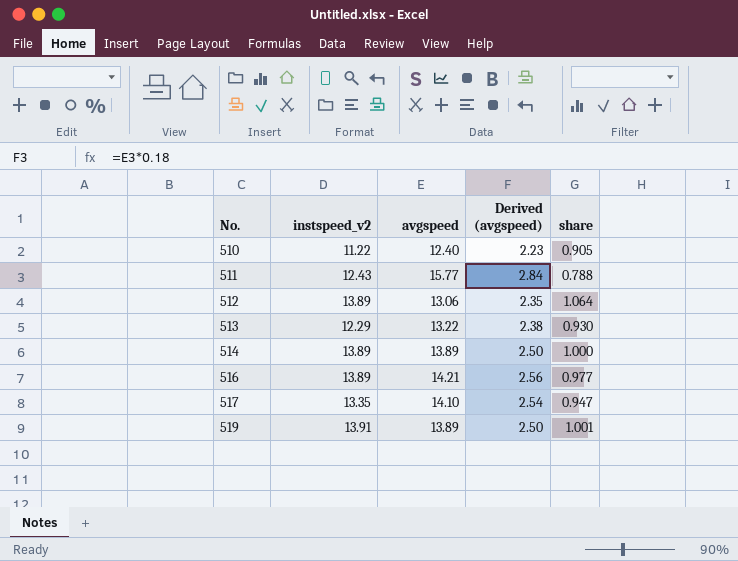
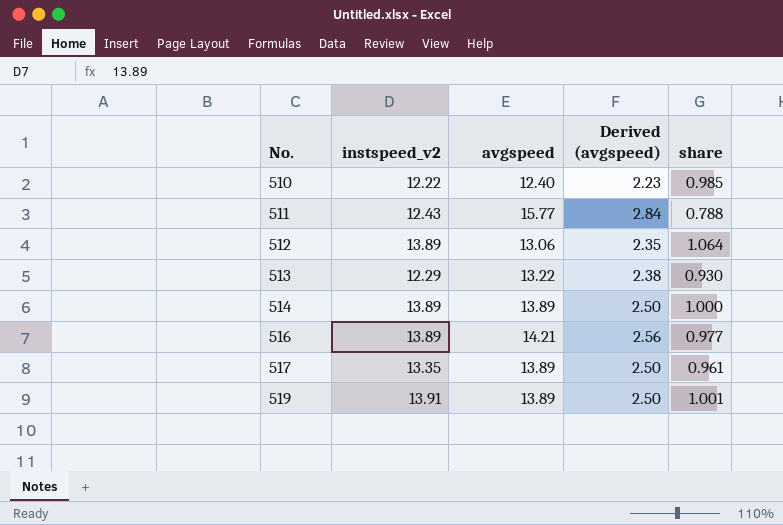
510 | instspeed_v2: 11.22 -> 12.22
510 | share: 0.905 -> 0.985
517 | avgspeed: 14.10 -> 13.89
517 | Derived (avgspeed): 2.54 -> 2.50
517 | share: 0.947 -> 0.961

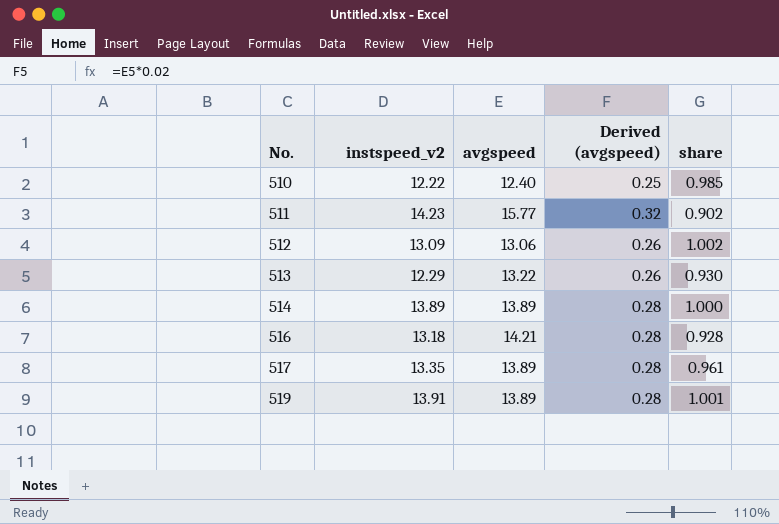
column Derived (avgspeed) | formula: [avgspeed] * 0.18 -> [avgspeed] * 0.02
511 | instspeed_v2: 12.43 -> 14.23
511 | share: 0.788 -> 0.902
512 | instspeed_v2: 13.89 -> 13.09
512 | share: 1.064 -> 1.002
516 | instspeed_v2: 13.89 -> 13.18
516 | share: 0.977 -> 0.928

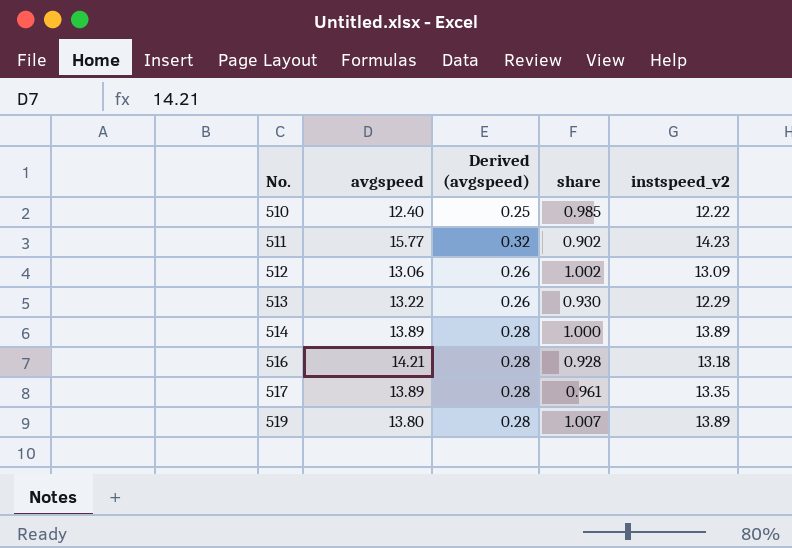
column instspeed_v2 | position: 2 -> 5
519 | avgspeed: 13.89 -> 13.80
519 | share: 1.001 -> 1.007
519 | instspeed_v2: 13.91 -> 13.89

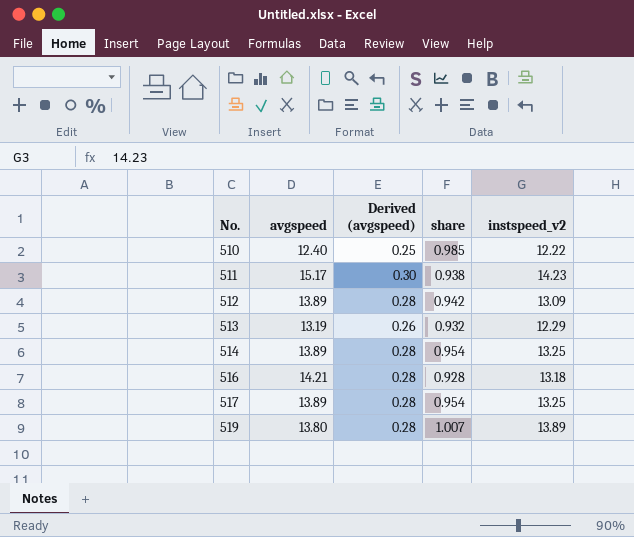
511 | avgspeed: 15.77 -> 15.17
511 | Derived (avgspeed): 0.32 -> 0.30
511 | share: 0.902 -> 0.938
512 | avgspeed: 13.06 -> 13.89
512 | Derived (avgspeed): 0.26 -> 0.28
512 | share: 1.002 -> 0.942
513 | avgspeed: 13.22 -> 13.19
513 | share: 0.930 -> 0.932
514 | share: 1.000 -> 0.954
514 | instspeed_v2: 13.89 -> 13.25
517 | share: 0.961 -> 0.954
517 | instspeed_v2: 13.35 -> 13.25

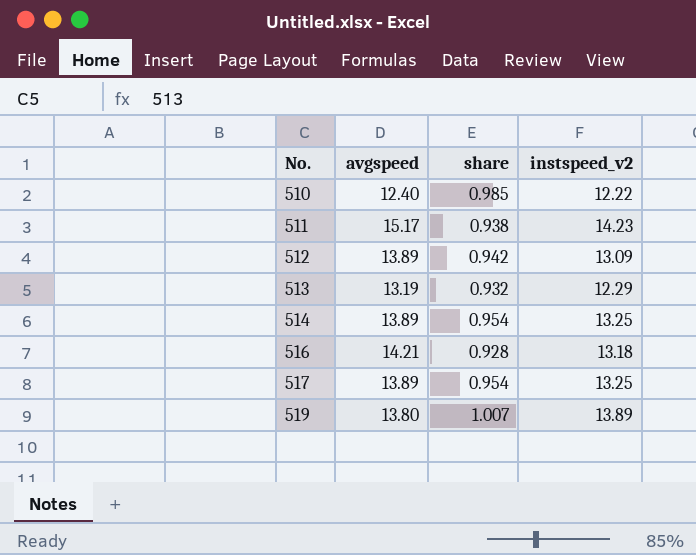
column Derived (avgspeed) | formula: [avgspeed] * 0.02 -> none

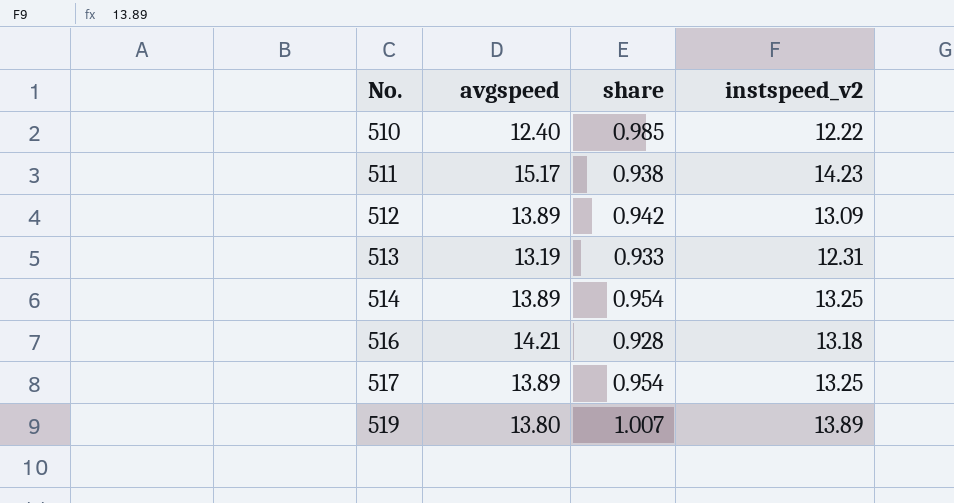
513 | share: 0.932 -> 0.933
513 | instspeed_v2: 12.29 -> 12.31

